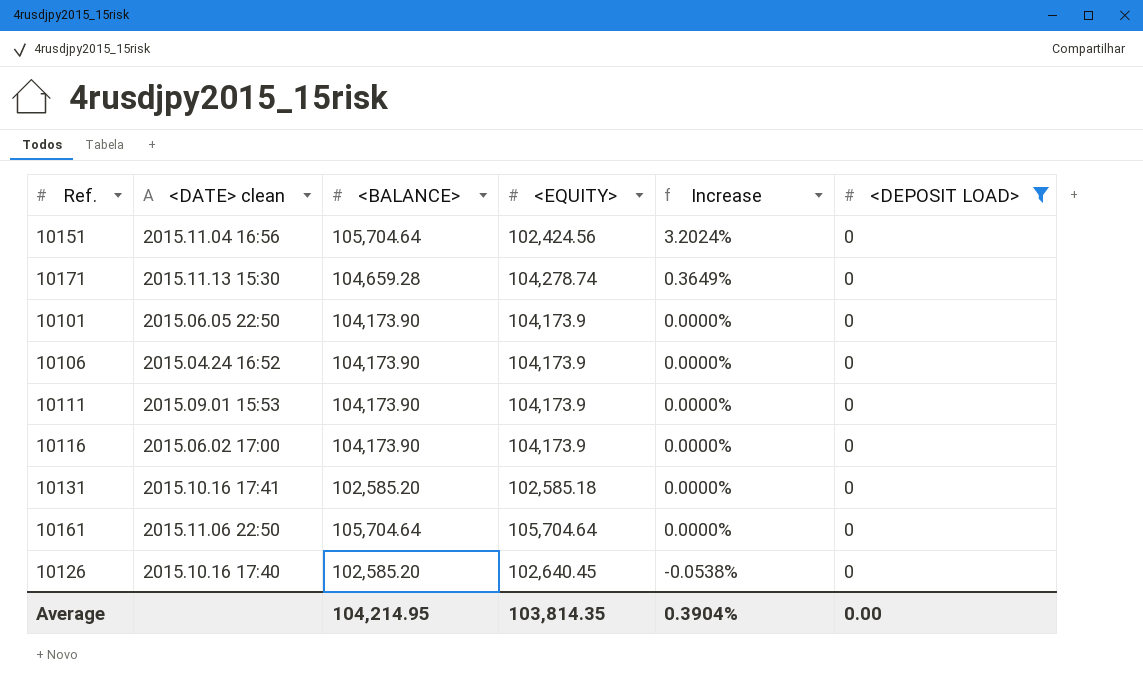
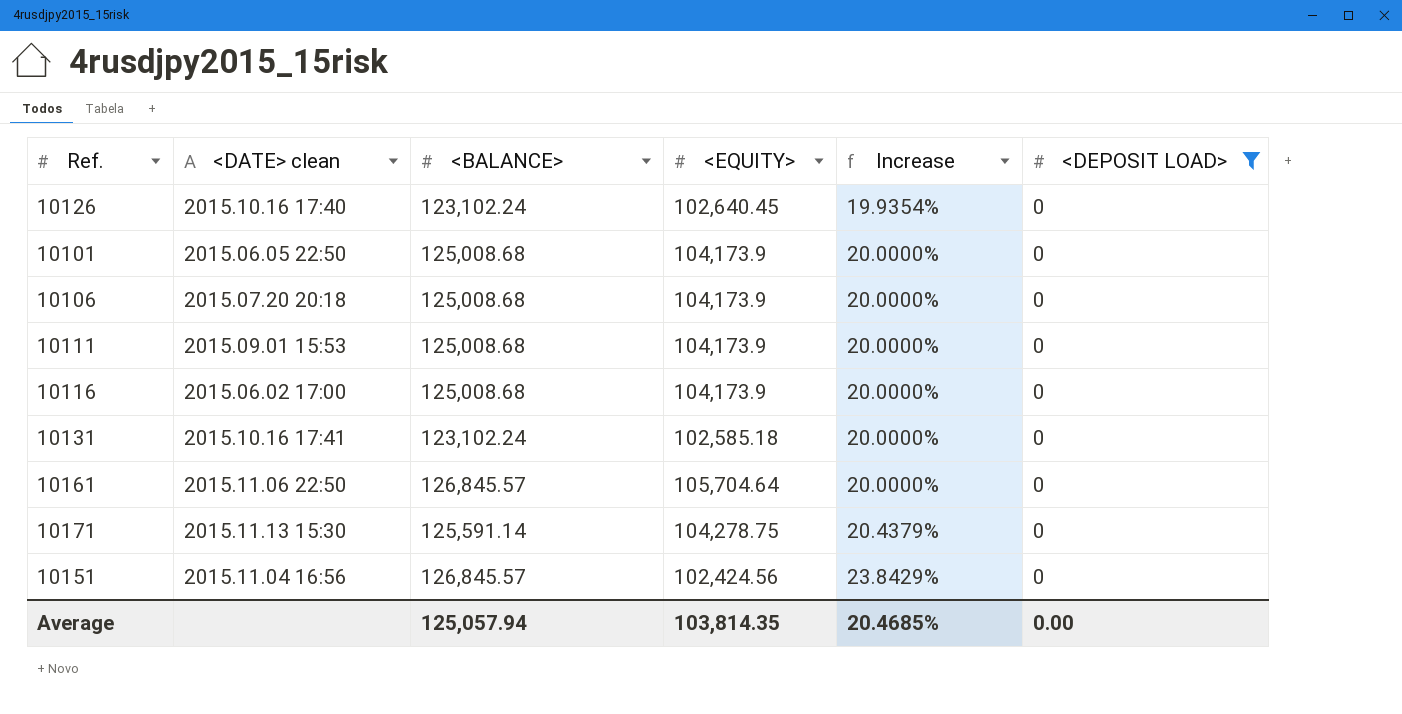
row order: Increase descending -> Increase ascending
10126 | <BALANCE>: 102,585.20 -> 123,102.24
10126 | Increase: -0.0538% -> 19.9354%
10101 | <BALANCE>: 104,173.90 -> 125,008.68
10101 | Increase: 0.0000% -> 20.0000%
10106 | <DATE> clean: 2015.04.24 16:52 -> 2015.07.20 20:18
10106 | <BALANCE>: 104,173.90 -> 125,008.68
10106 | Increase: 0.0000% -> 20.0000%
10111 | <BALANCE>: 104,173.90 -> 125,008.68
10111 | Increase: 0.0000% -> 20.0000%
10116 | <BALANCE>: 104,173.90 -> 125,008.68
10116 | Increase: 0.0000% -> 20.0000%
10131 | <BALANCE>: 102,585.20 -> 123,102.24
10131 | Increase: 0.0000% -> 20.0000%
10161 | <BALANCE>: 105,704.64 -> 126,845.57
10161 | Increase: 0.0000% -> 20.0000%
10171 | <BALANCE>: 104,659.28 -> 125,591.14
10171 | <EQUITY>: 104,278.74 -> 104,278.75
10171 | Increase: 0.3649% -> 20.4379%
10151 | <BALANCE>: 105,704.64 -> 126,845.57
10151 | Increase: 3.2024% -> 23.8429%
Average | <BALANCE>: 104,214.95 -> 125,057.94
Average | Increase: 0.3904% -> 20.4685%

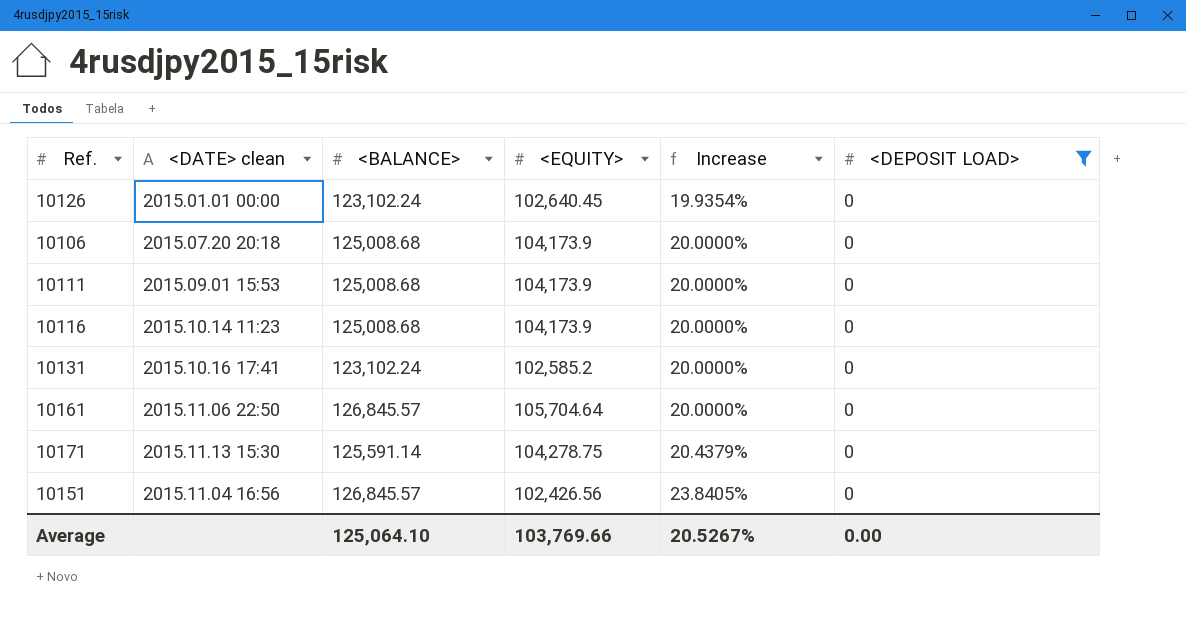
row 10101: 2015.06.05 22:50 | 125,008.68 | 104,173.9 | 20.0000% | 0 -> none
10126 | <DATE> clean: 2015.10.16 17:40 -> 2015.01.01 00:00
10116 | <DATE> clean: 2015.06.02 17:00 -> 2015.10.14 11:23
10131 | <EQUITY>: 102,585.18 -> 102,585.2
10151 | <EQUITY>: 102,424.56 -> 102,426.56
10151 | Increase: 23.8429% -> 23.8405%
Average | <BALANCE>: 125,057.94 -> 125,064.10
Average | <EQUITY>: 103,814.35 -> 103,769.66
Average | Increase: 20.4685% -> 20.5267%

